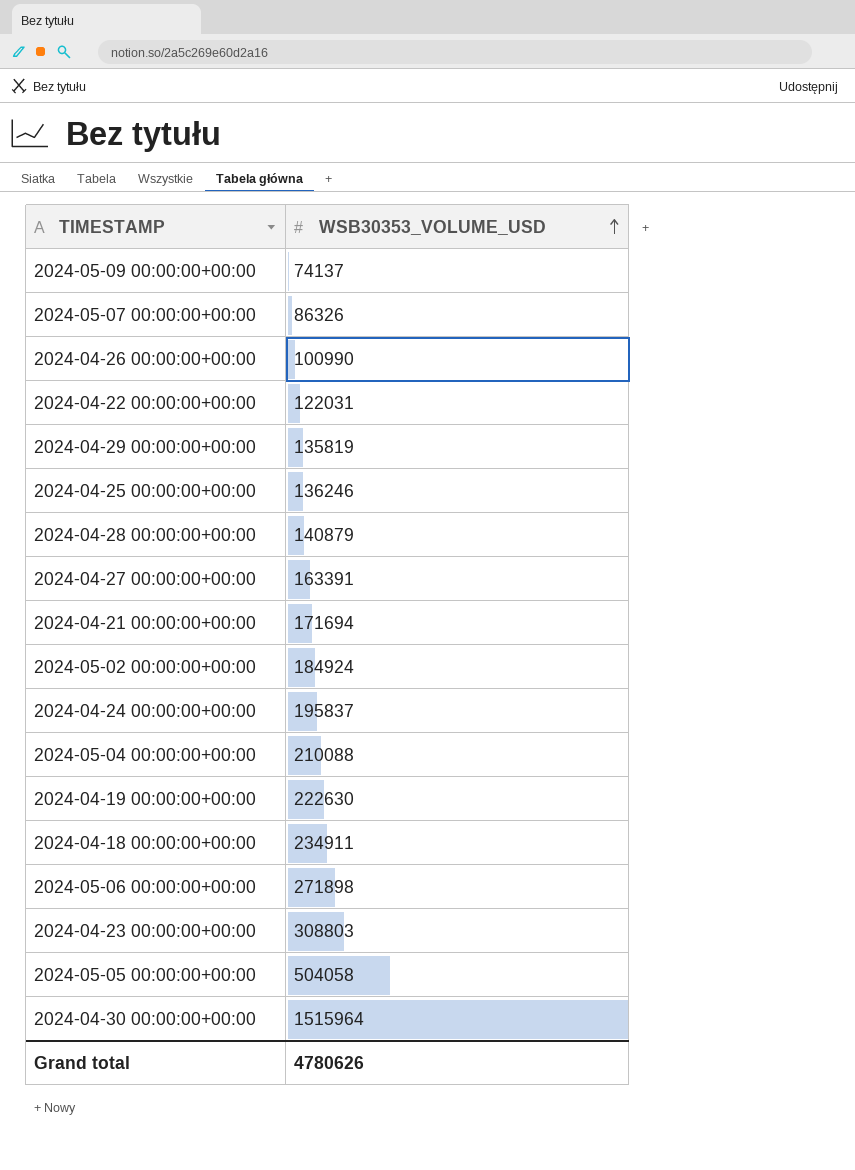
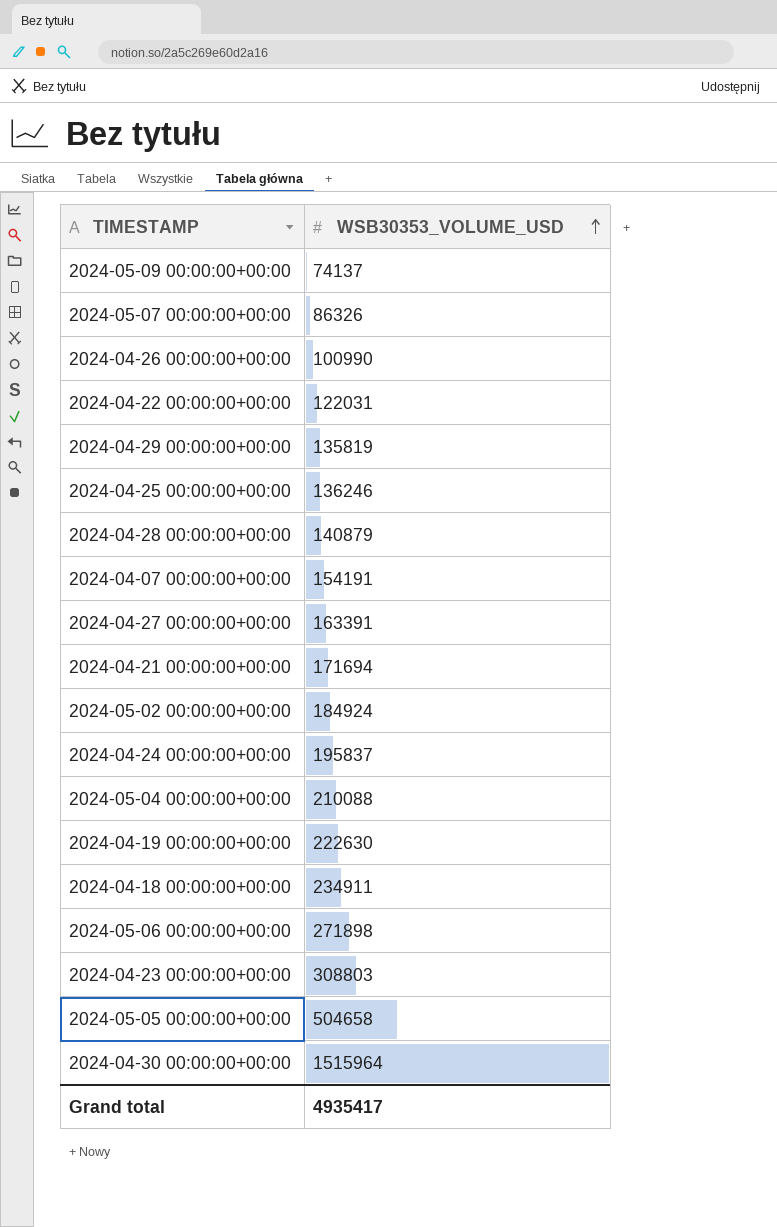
row 2024-04-07 00:00:00+00:00: none -> 154191
2024-05-05 00:00:00+00:00 | WSB30353_VOLUME_USD: 504058 -> 504658
Grand total | WSB30353_VOLUME_USD: 4780626 -> 4935417

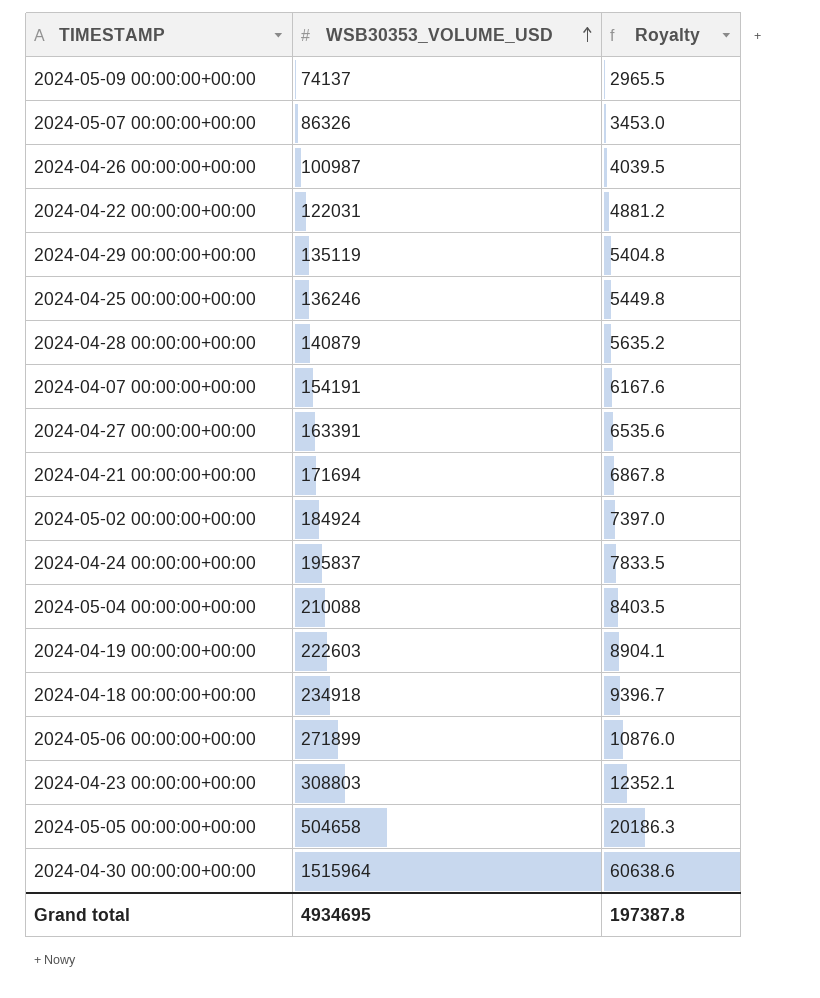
column Royalty | formula: none -> [WSB30353_VOLUME_USD] * 0.04
2024-04-26 00:00:00+00:00 | WSB30353_VOLUME_USD: 100990 -> 100987
2024-04-29 00:00:00+00:00 | WSB30353_VOLUME_USD: 135819 -> 135119
2024-04-19 00:00:00+00:00 | WSB30353_VOLUME_USD: 222630 -> 222603
2024-04-18 00:00:00+00:00 | WSB30353_VOLUME_USD: 234911 -> 234918
2024-05-06 00:00:00+00:00 | WSB30353_VOLUME_USD: 271898 -> 271899
Grand total | WSB30353_VOLUME_USD: 4935417 -> 4934695

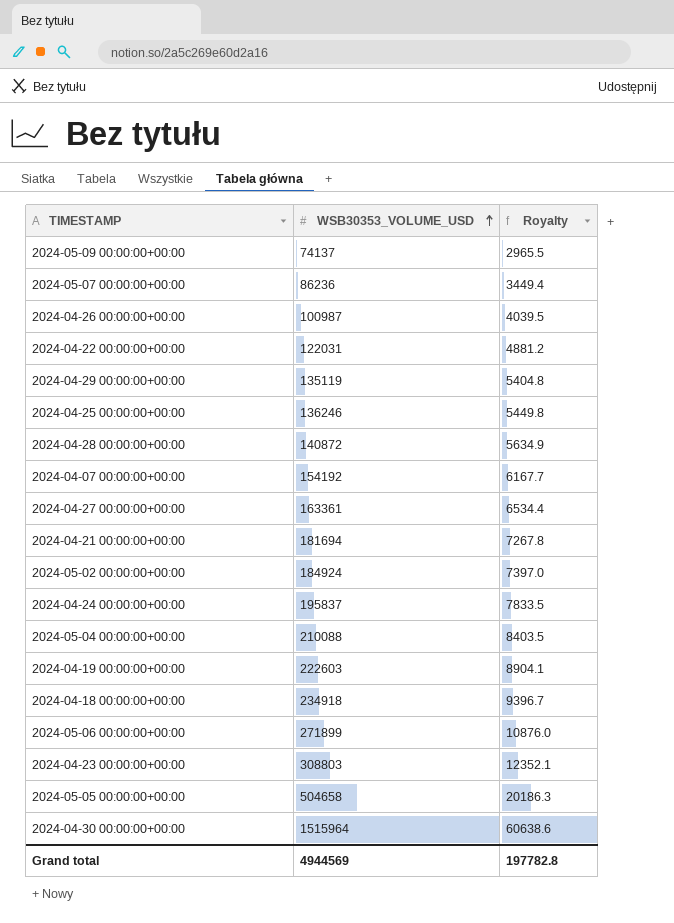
2024-05-07 00:00:00+00:00 | WSB30353_VOLUME_USD: 86326 -> 86236
2024-05-07 00:00:00+00:00 | Royalty: 3453.0 -> 3449.4
2024-04-28 00:00:00+00:00 | WSB30353_VOLUME_USD: 140879 -> 140872
2024-04-28 00:00:00+00:00 | Royalty: 5635.2 -> 5634.9
2024-04-07 00:00:00+00:00 | WSB30353_VOLUME_USD: 154191 -> 154192
2024-04-07 00:00:00+00:00 | Royalty: 6167.6 -> 6167.7
2024-04-27 00:00:00+00:00 | WSB30353_VOLUME_USD: 163391 -> 163361
2024-04-27 00:00:00+00:00 | Royalty: 6535.6 -> 6534.4
2024-04-21 00:00:00+00:00 | WSB30353_VOLUME_USD: 171694 -> 181694
2024-04-21 00:00:00+00:00 | Royalty: 6867.8 -> 7267.8
Grand total | WSB30353_VOLUME_USD: 4934695 -> 4944569
Grand total | Royalty: 197387.8 -> 197782.8

